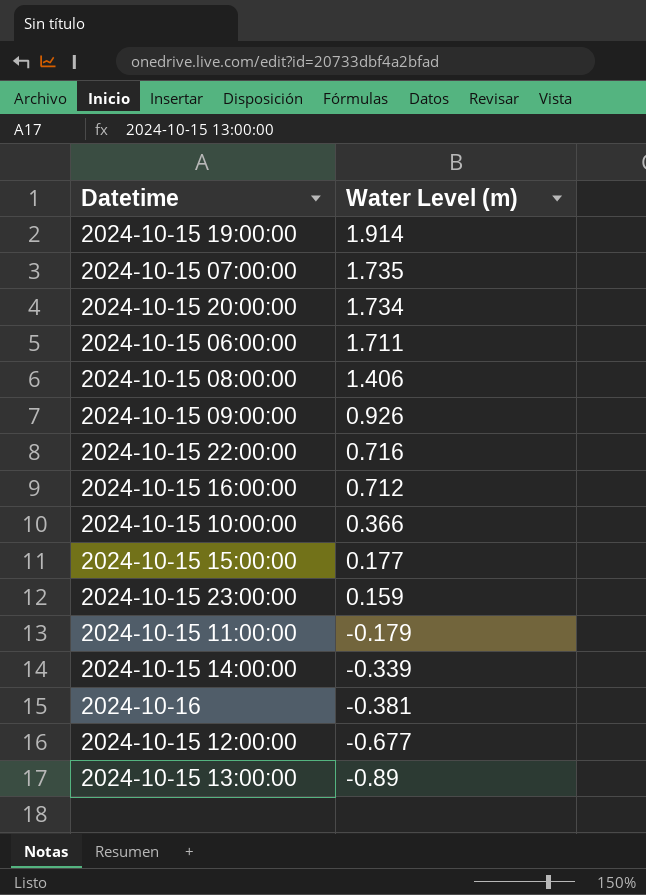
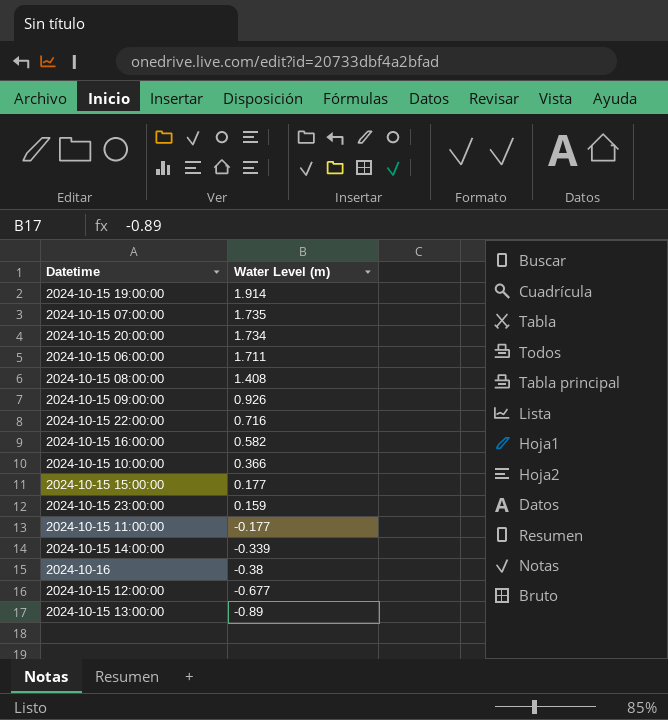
2024-10-15 08:00:00 | Water Level (m): 1.406 -> 1.408
2024-10-15 16:00:00 | Water Level (m): 0.712 -> 0.582
2024-10-15 11:00:00 | Water Level (m): -0.179 -> -0.177
2024-10-16 | Water Level (m): -0.381 -> -0.38

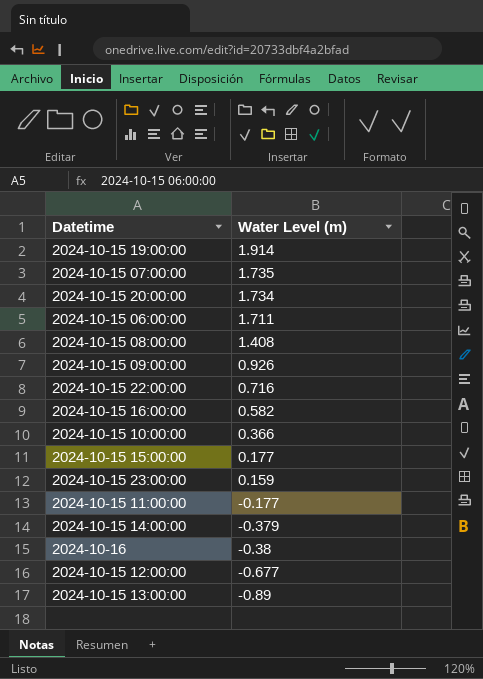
2024-10-15 14:00:00 | Water Level (m): -0.339 -> -0.379

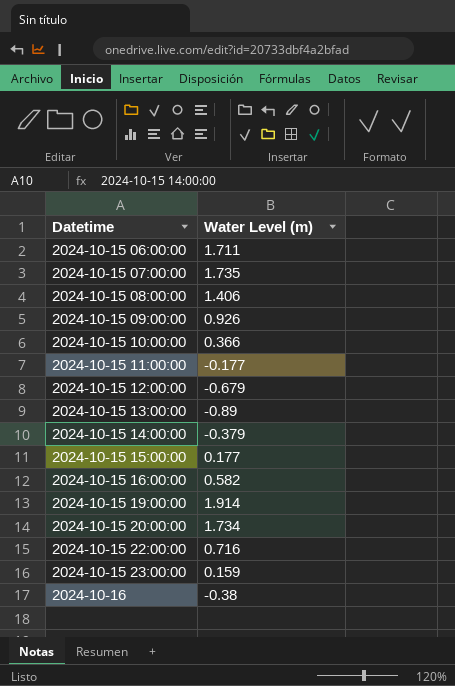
row order: Water Level (m) descending -> Datetime ascending
2024-10-15 08:00:00 | Water Level (m): 1.408 -> 1.406
2024-10-15 12:00:00 | Water Level (m): -0.677 -> -0.679

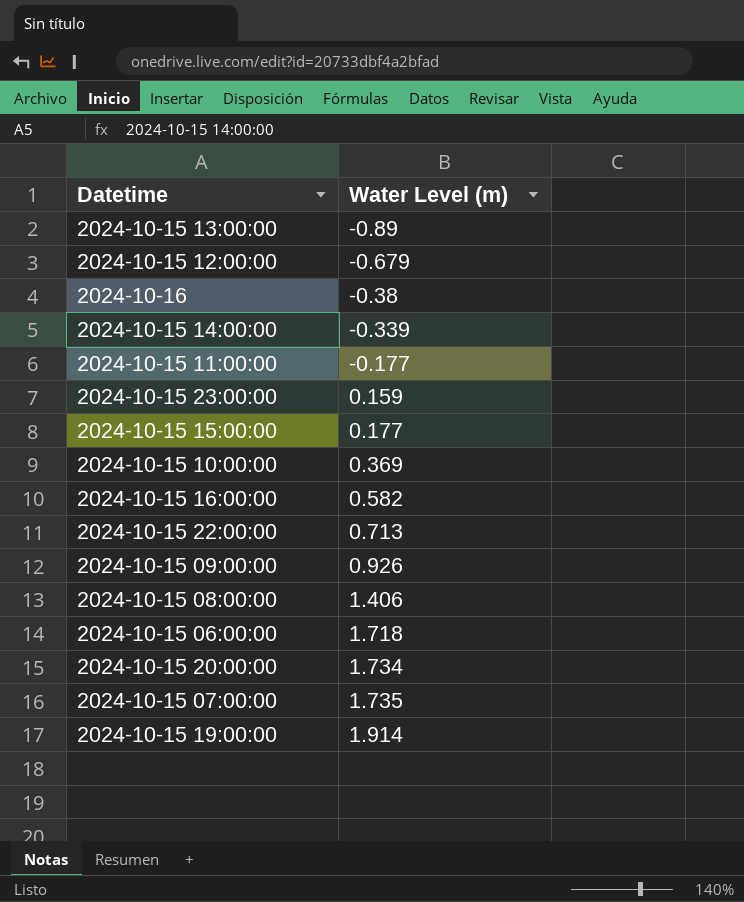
row order: Datetime ascending -> Water Level (m) ascending
2024-10-15 14:00:00 | Water Level (m): -0.379 -> -0.339
2024-10-15 10:00:00 | Water Level (m): 0.366 -> 0.369
2024-10-15 22:00:00 | Water Level (m): 0.716 -> 0.713
2024-10-15 06:00:00 | Water Level (m): 1.711 -> 1.718

